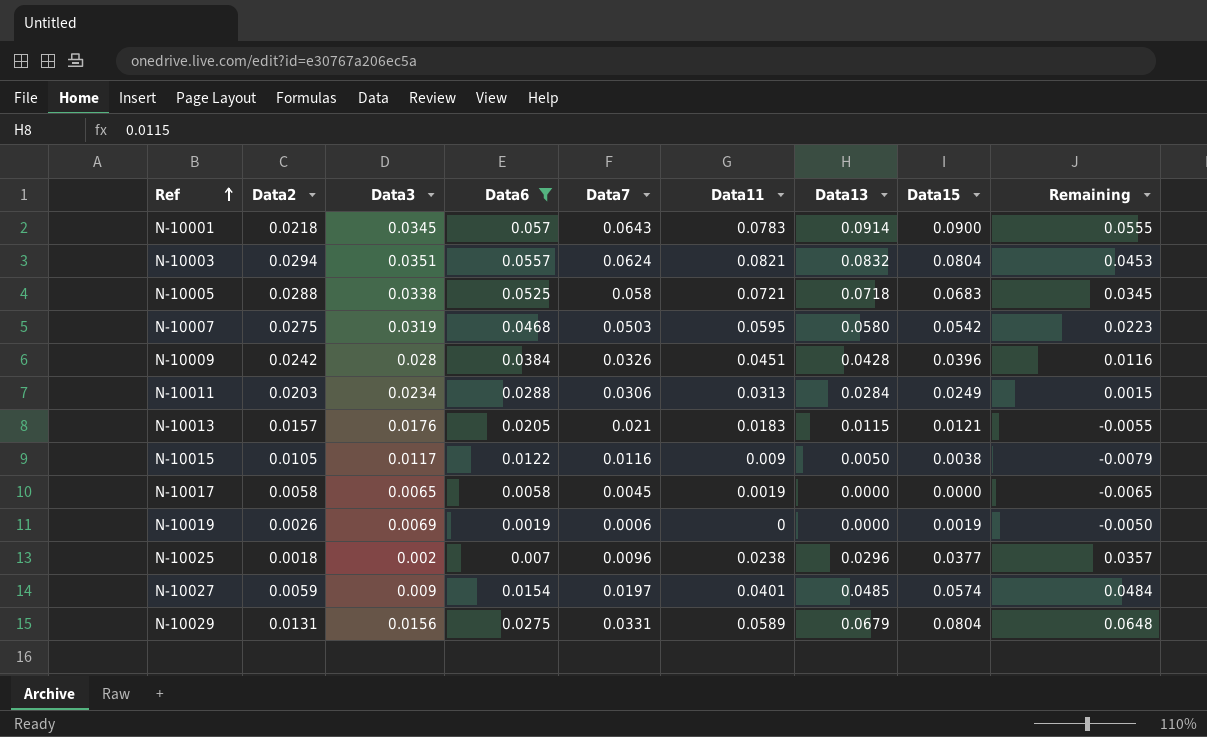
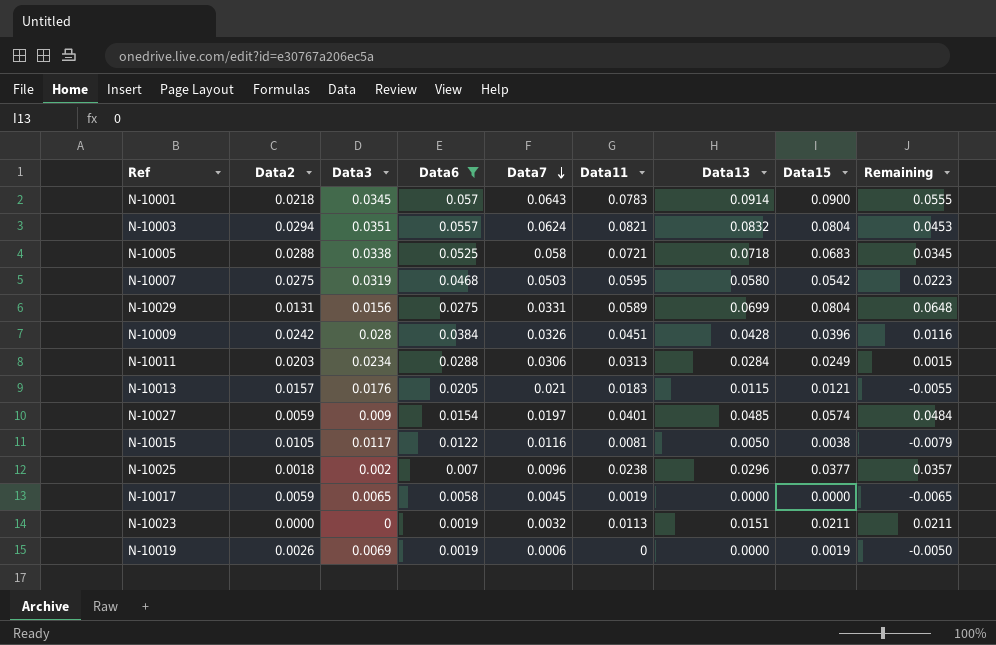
row order: Ref ascending -> Data7 descending
N-10029 | Data13: 0.0679 -> 0.0699
N-10015 | Data11: 0.009 -> 0.0081
N-10017 | Data2: 0.0058 -> 0.0059
row N-10023: none -> 0.0000 | 0 | 0.0019 | 0.0032 | 0.0113 | 0.0151 | 0.0211 | 0.0211

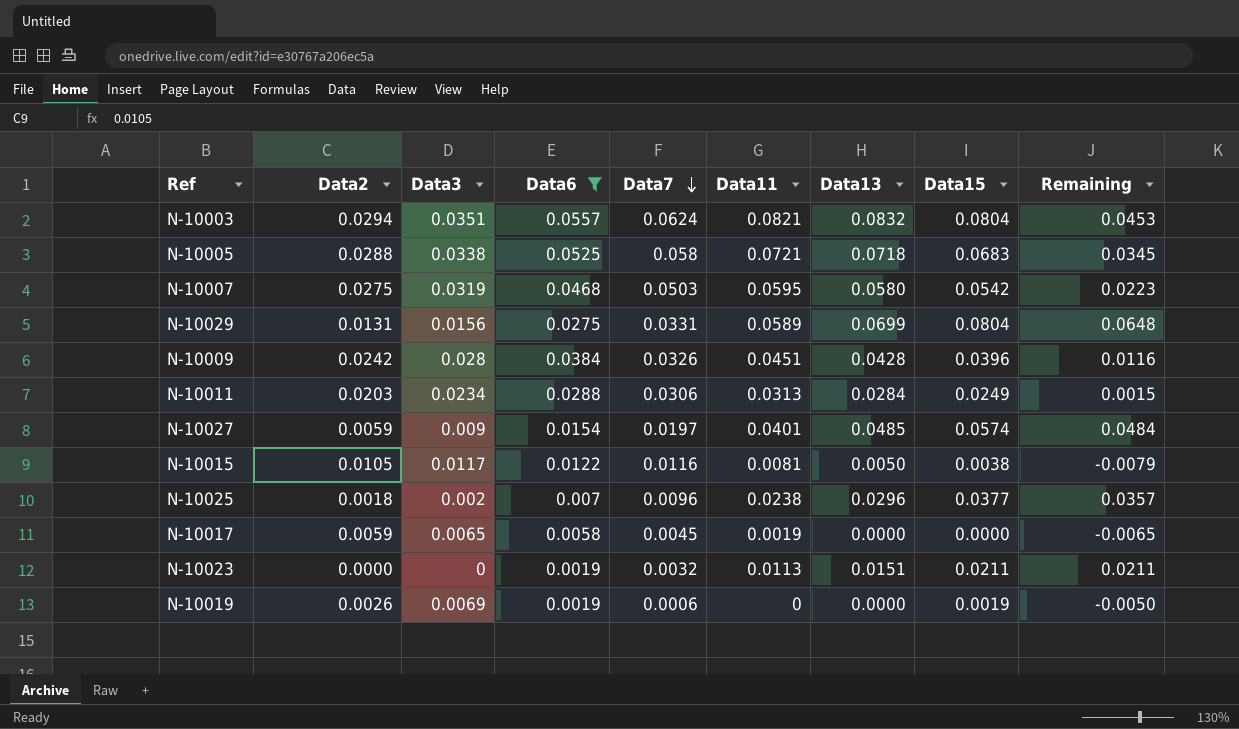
row N-10001: 0.0218 | 0.0345 | 0.057 | 0.0643 | 0.0783 | 0.0914 | 0.0900 | 0.0555 -> none
row N-10013: 0.0157 | 0.0176 | 0.0205 | 0.021 | 0.0183 | 0.0115 | 0.0121 | -0.0055 -> none

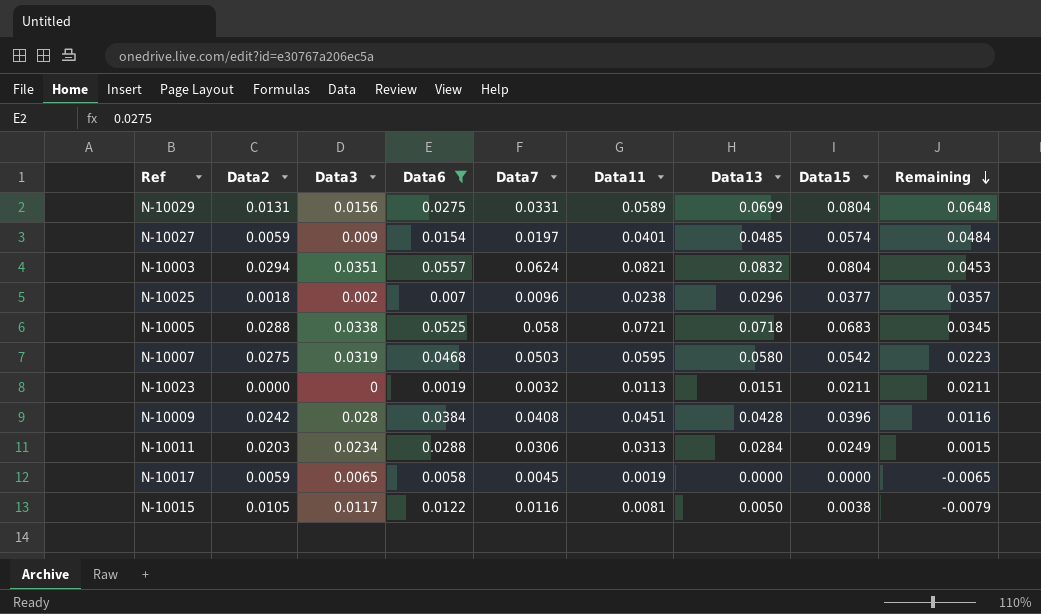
row order: Data7 descending -> Remaining descending
row N-10019: 0.0026 | 0.0069 | 0.0019 | 0.0006 | 0 | 0.0000 | 0.0019 | -0.0050 -> none
N-10009 | Data7: 0.0326 -> 0.0408

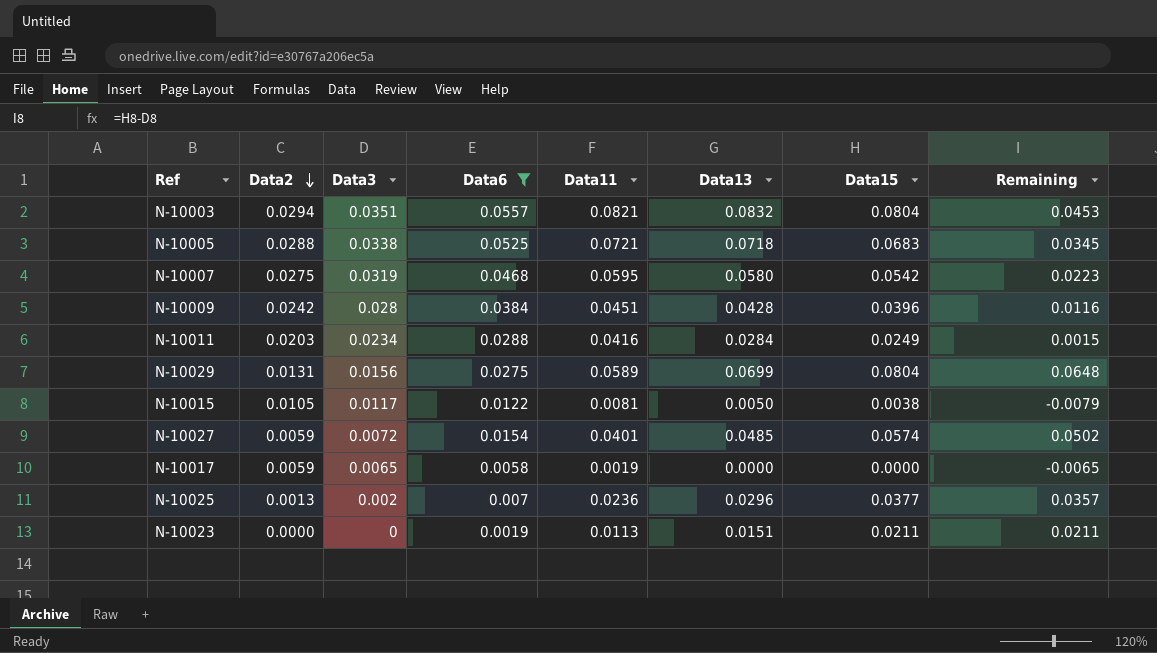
row order: Remaining descending -> Data2 descending
column Data7 | position: 5 -> none
N-10011 | Data11: 0.0313 -> 0.0416
N-10027 | Data3: 0.009 -> 0.0072
N-10027 | Remaining: 0.0484 -> 0.0502
N-10025 | Data2: 0.0018 -> 0.0013
N-10025 | Data11: 0.0238 -> 0.0236

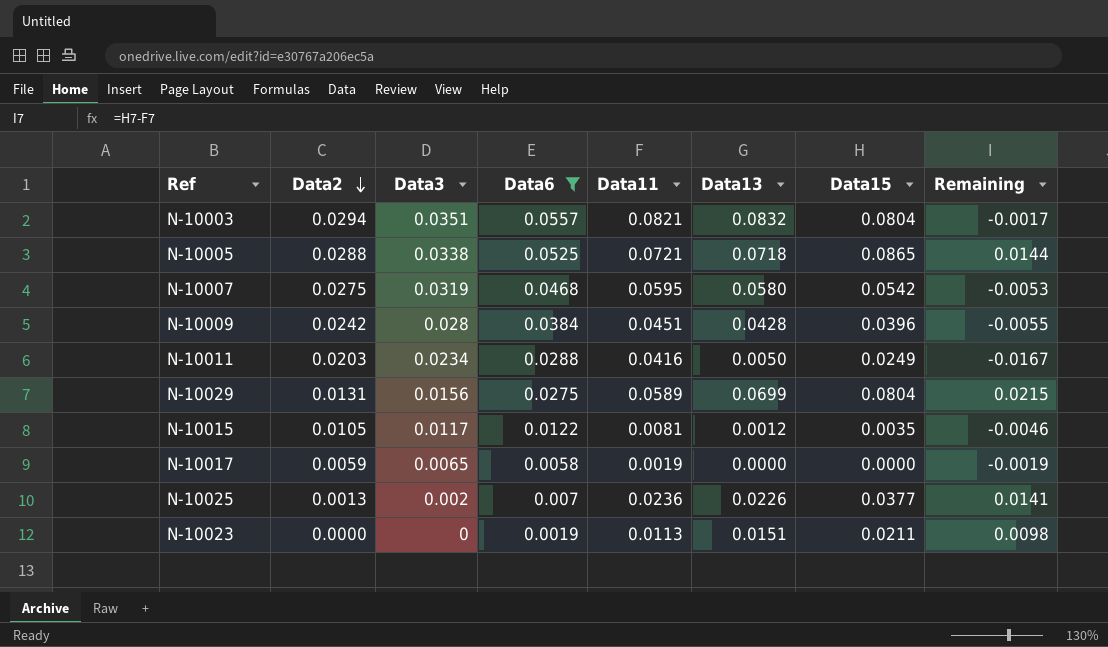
column Remaining | formula: [Data15] - [Data3] -> [Data15] - [Data11]
row N-10027: 0.0059 | 0.0072 | 0.0154 | 0.0401 | 0.0485 | 0.0574 | 0.0502 -> none
N-10005 | Data15: 0.0683 -> 0.0865
N-10011 | Data13: 0.0284 -> 0.0050
N-10015 | Data13: 0.0050 -> 0.0012
N-10015 | Data15: 0.0038 -> 0.0035
N-10025 | Data13: 0.0296 -> 0.0226

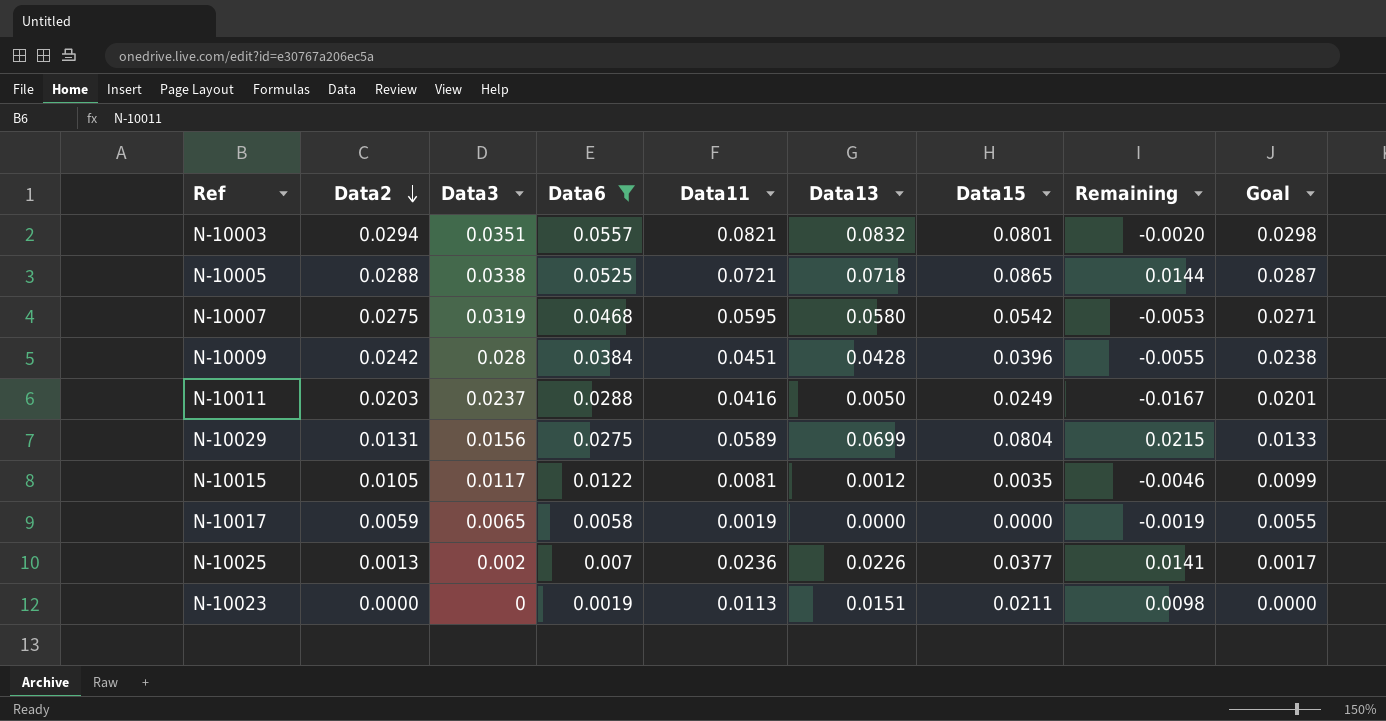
column Goal | formula: none -> [Data3] * 0.85
N-10003 | Data15: 0.0804 -> 0.0801
N-10003 | Remaining: -0.0017 -> -0.0020
N-10011 | Data3: 0.0234 -> 0.0237

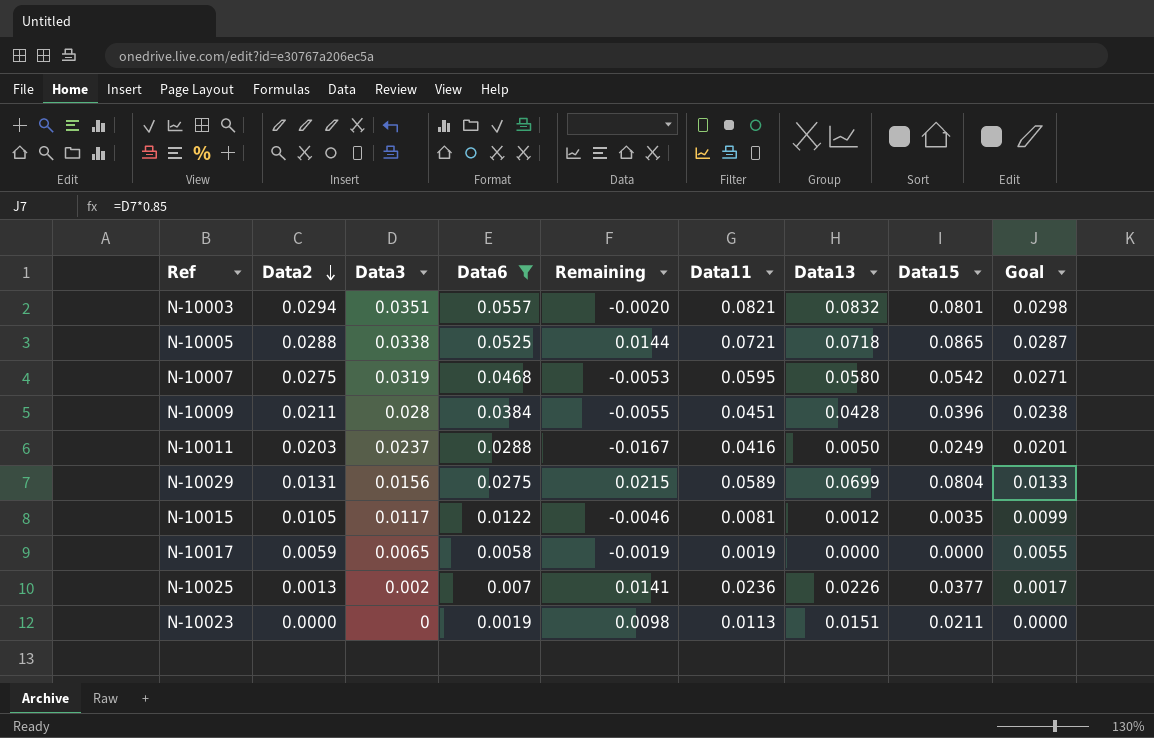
column Remaining | position: 8 -> 5
N-10009 | Data2: 0.0242 -> 0.0211

